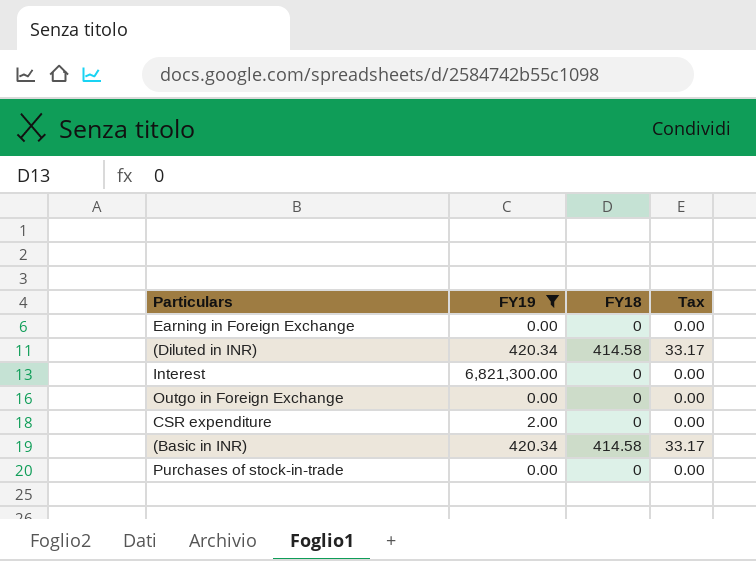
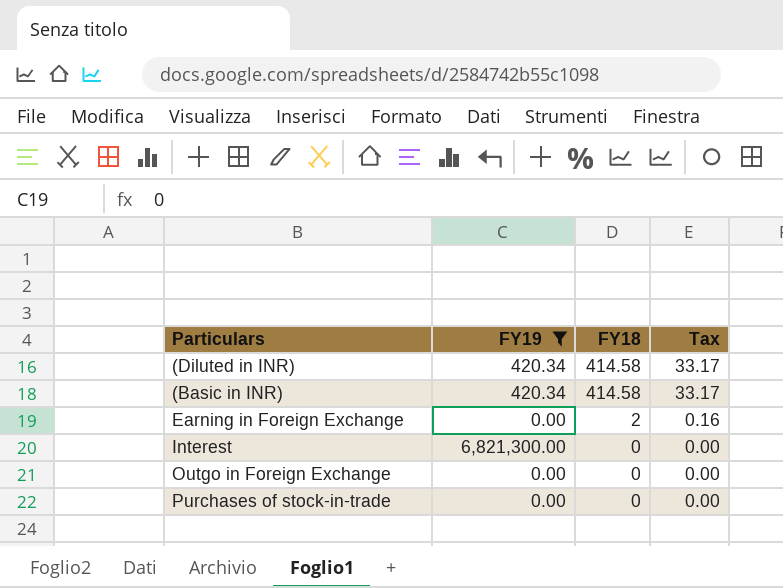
row order: none -> FY18 descending
row CSR expenditure: 2.00 | 0 | 0.00 -> none
Earning in Foreign Exchange | FY18: 0 -> 2
Earning in Foreign Exchange | Tax: 0.00 -> 0.16

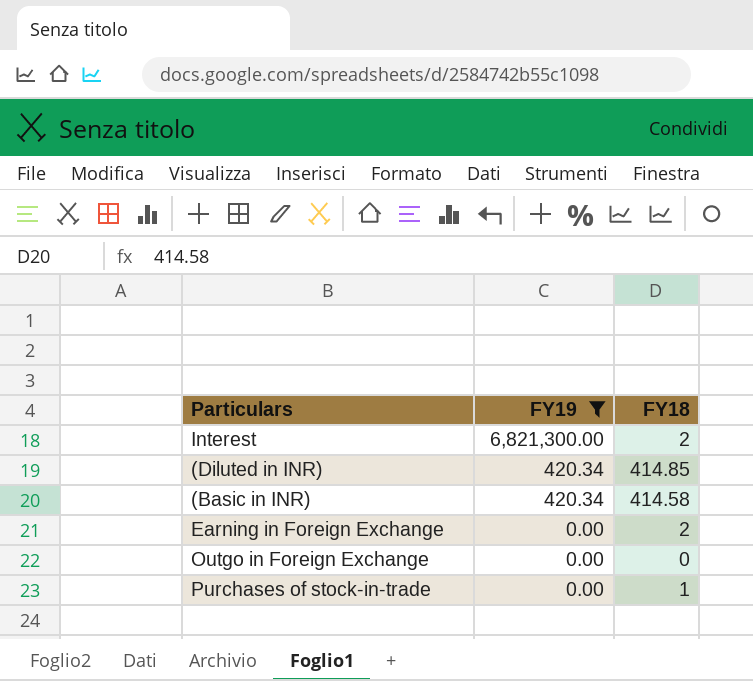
row order: FY18 descending -> FY19 descending
column Tax | formula: [FY18] * 0.08 -> none
Interest | FY18: 0 -> 2
(Diluted in INR) | FY18: 414.58 -> 414.85
Purchases of stock-in-trade | FY18: 0 -> 1

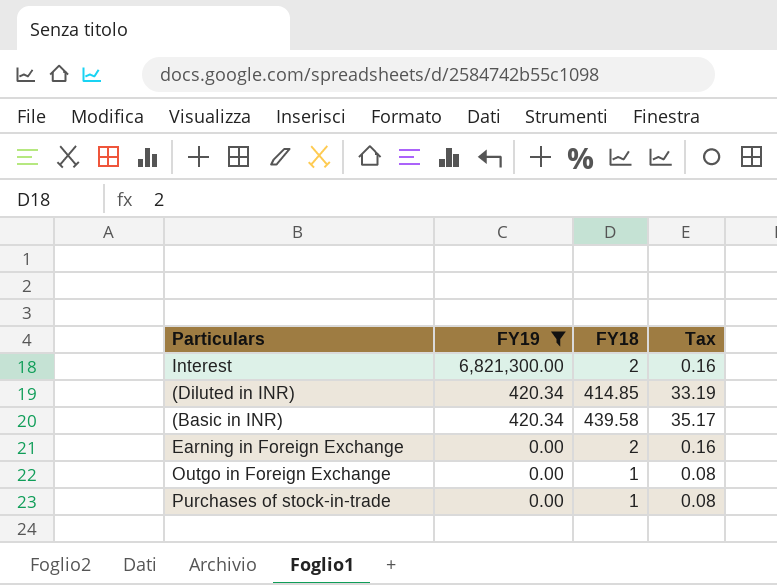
column Tax | formula: none -> [FY18] * 0.08
(Basic in INR) | FY18: 414.58 -> 439.58
Outgo in Foreign Exchange | FY18: 0 -> 1

